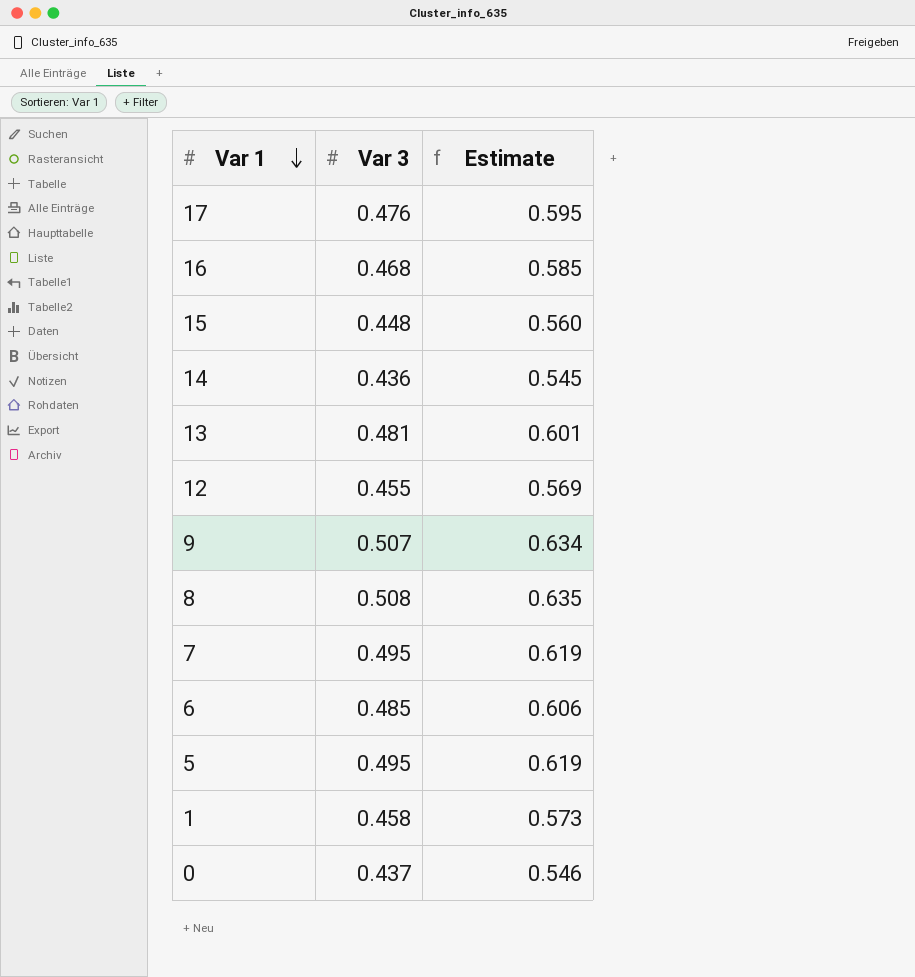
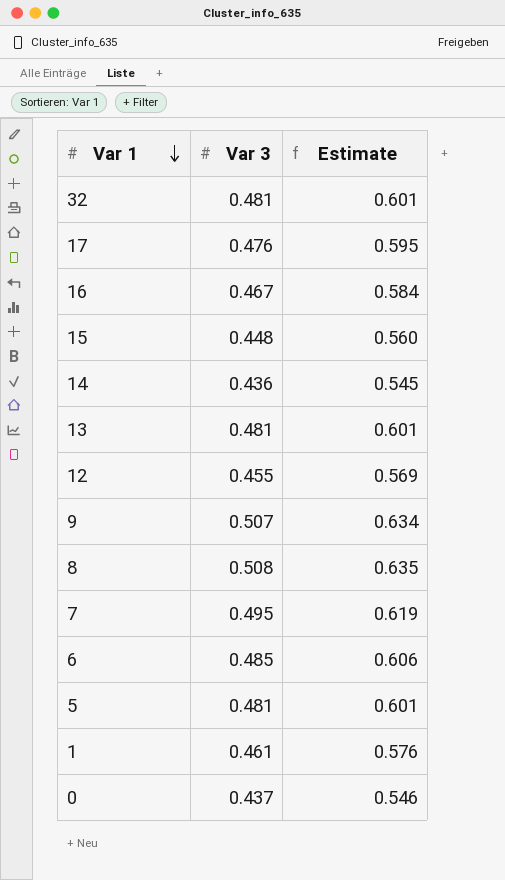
row 32: none -> 0.481 | 0.601
16 | Var 3: 0.468 -> 0.467
16 | Estimate: 0.585 -> 0.584
5 | Var 3: 0.495 -> 0.481
5 | Estimate: 0.619 -> 0.601
1 | Var 3: 0.458 -> 0.461
1 | Estimate: 0.573 -> 0.576

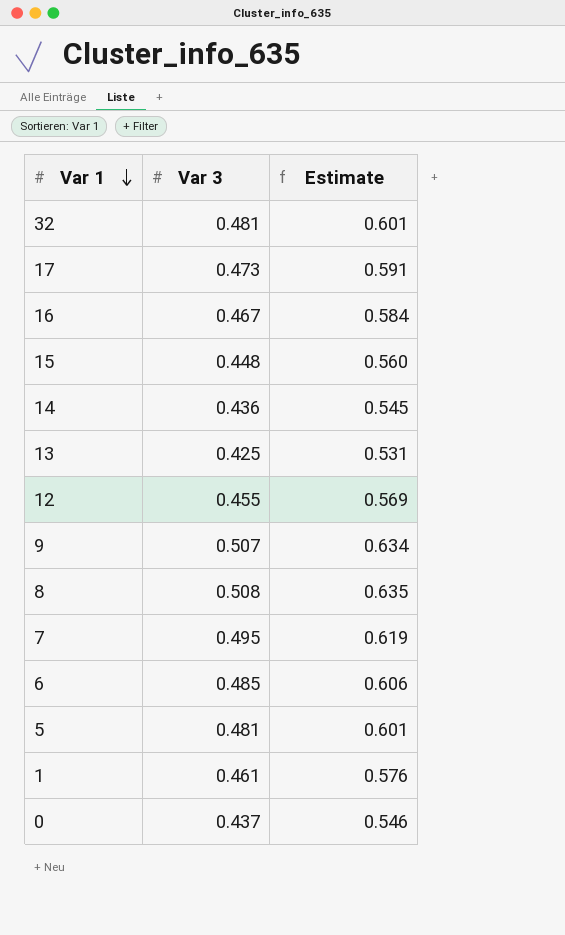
17 | Var 3: 0.476 -> 0.473
17 | Estimate: 0.595 -> 0.591
13 | Var 3: 0.481 -> 0.425
13 | Estimate: 0.601 -> 0.531

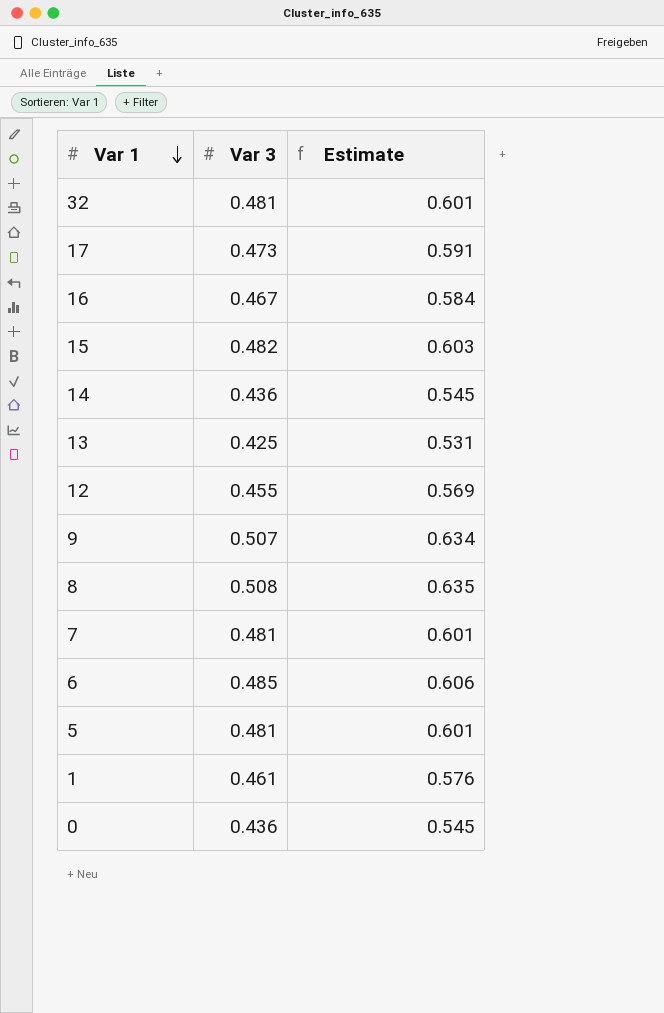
15 | Var 3: 0.448 -> 0.482
15 | Estimate: 0.560 -> 0.603
7 | Var 3: 0.495 -> 0.481
7 | Estimate: 0.619 -> 0.601
0 | Var 3: 0.437 -> 0.436
0 | Estimate: 0.546 -> 0.545

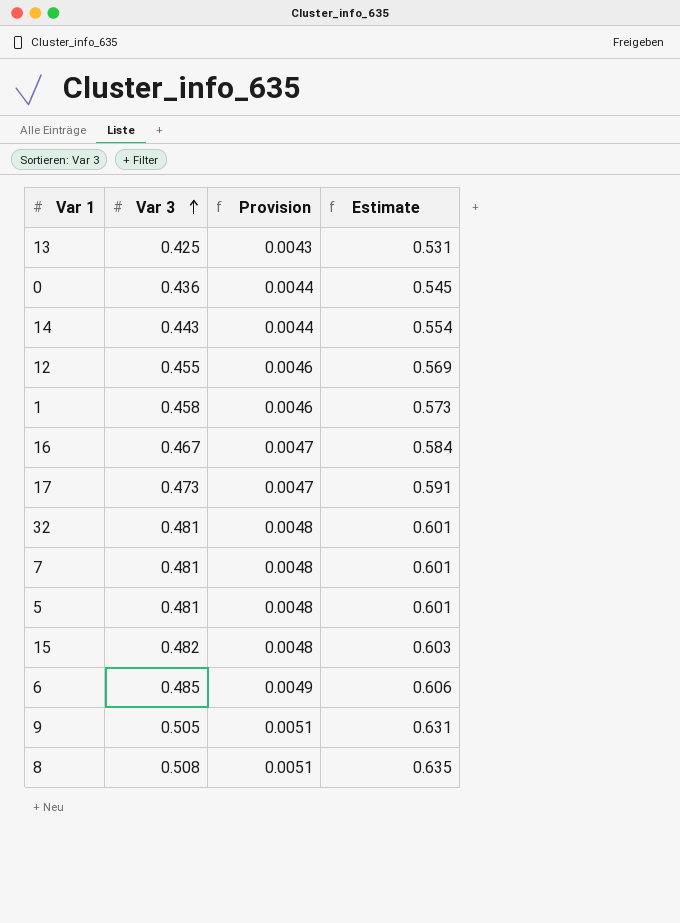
row order: Var 1 descending -> Var 3 ascending
column Provision | formula: none -> [Var 3] * 0.01
14 | Var 3: 0.436 -> 0.443
14 | Estimate: 0.545 -> 0.554
1 | Var 3: 0.461 -> 0.458
1 | Estimate: 0.576 -> 0.573
9 | Var 3: 0.507 -> 0.505
9 | Estimate: 0.634 -> 0.631

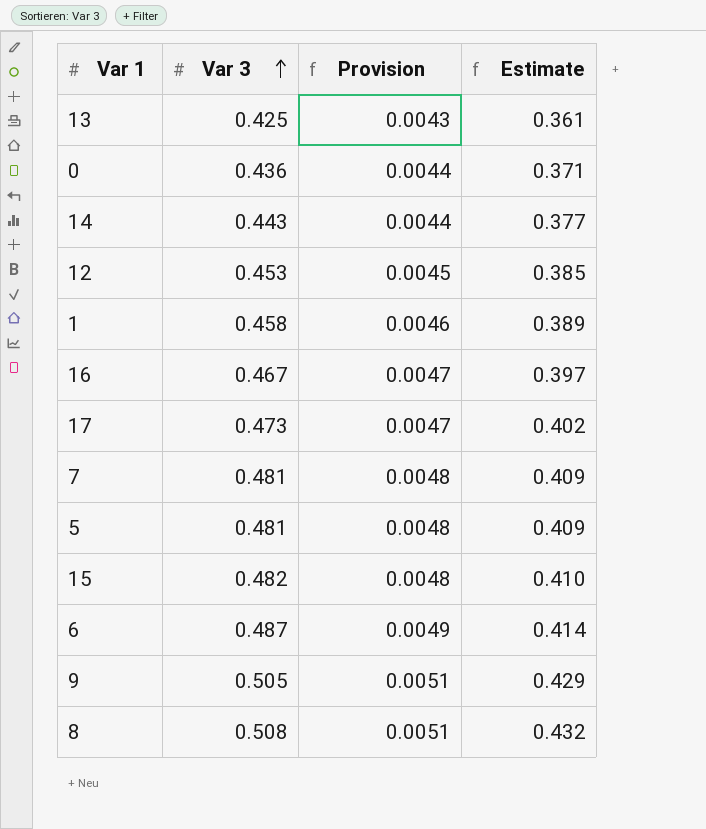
column Estimate | formula: [Var 3] * 1.25 -> [Var 3] * 0.85
row 32: 0.481 | 0.0048 | 0.601 -> none
12 | Var 3: 0.455 -> 0.453
12 | Provision: 0.0046 -> 0.0045
6 | Var 3: 0.485 -> 0.487

